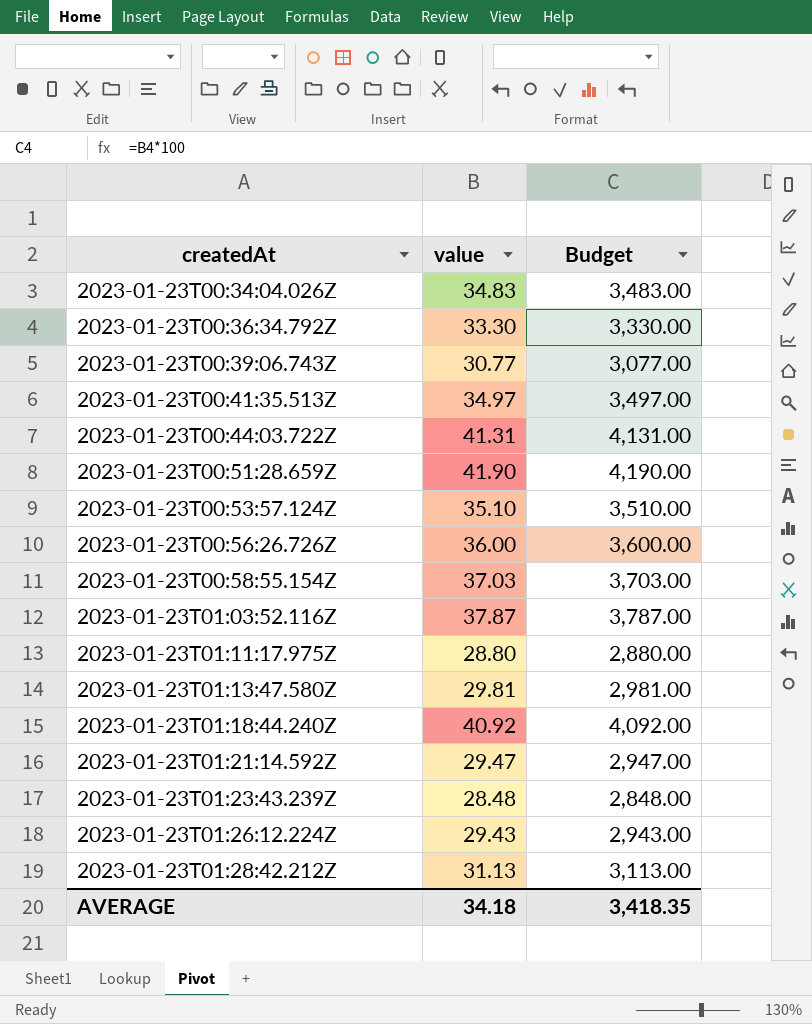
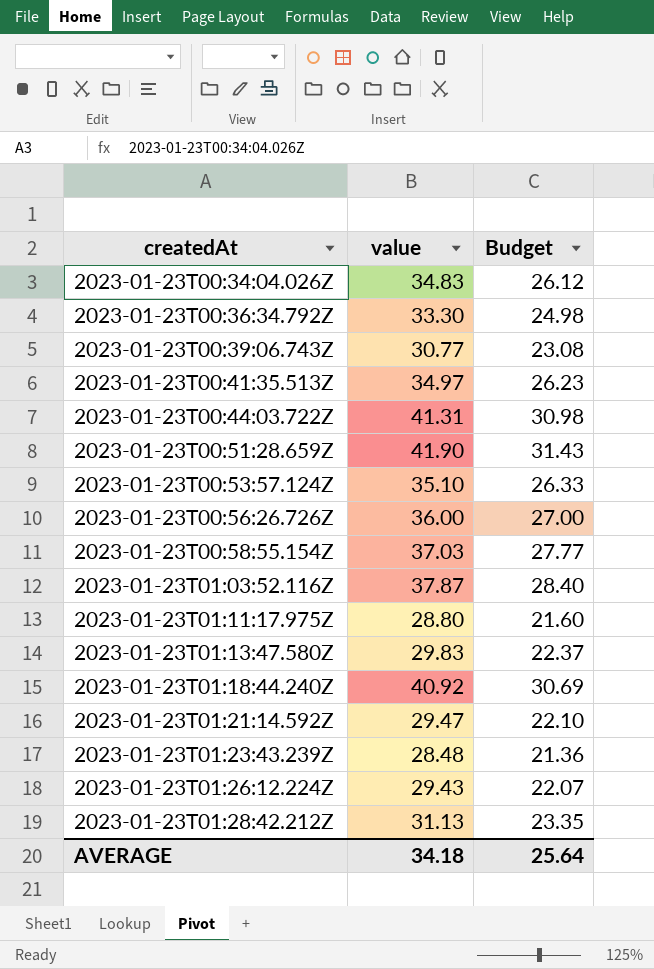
column Budget | formula: [value] * 100 -> [value] * 0.75
2023-01-23T01:13:47.580Z | value: 29.81 -> 29.83
AVERAGE | Budget: 3,418.35 -> 25.64

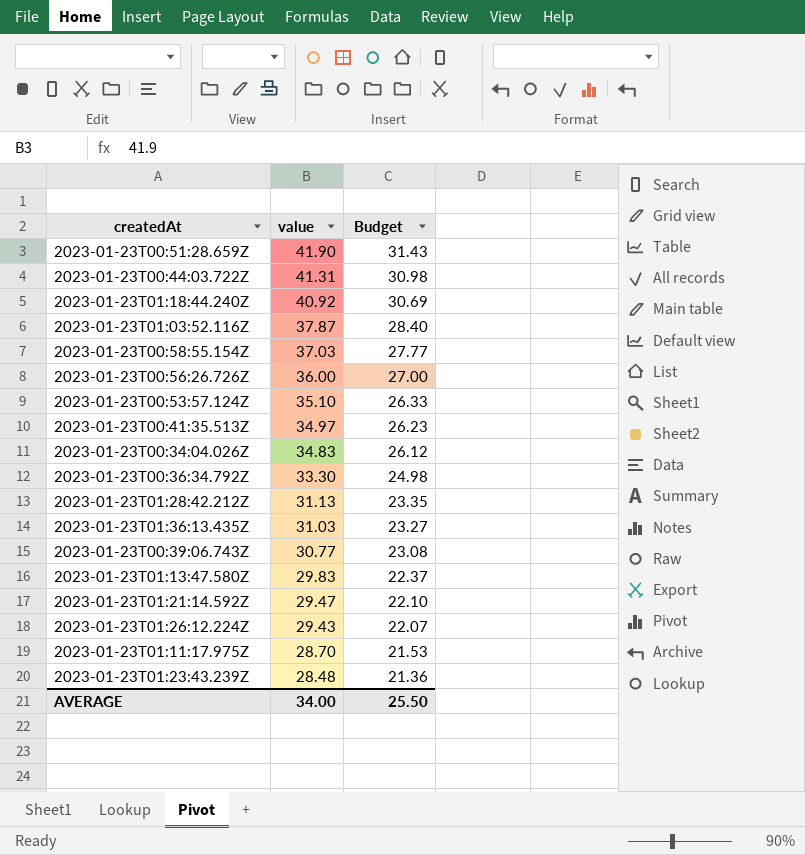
row order: createdAt ascending -> value descending
row 2023-01-23T01:36:13.435Z: none -> 31.03 | 23.27
2023-01-23T01:11:17.975Z | value: 28.80 -> 28.70
2023-01-23T01:11:17.975Z | Budget: 21.60 -> 21.53
AVERAGE | value: 34.18 -> 34.00
AVERAGE | Budget: 25.64 -> 25.50

